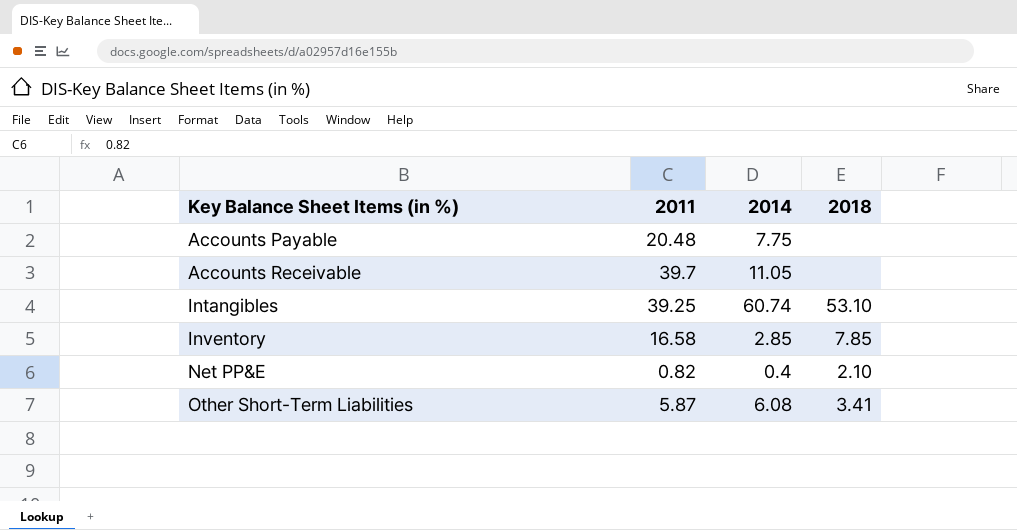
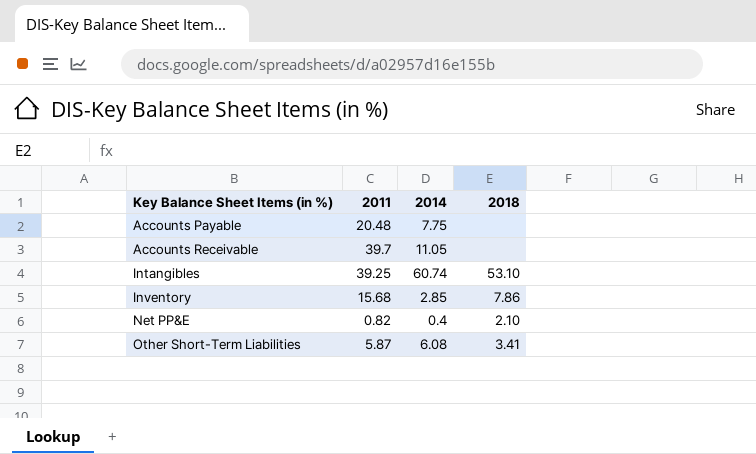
Inventory | 2011: 16.58 -> 15.68
Inventory | 2018: 7.85 -> 7.86

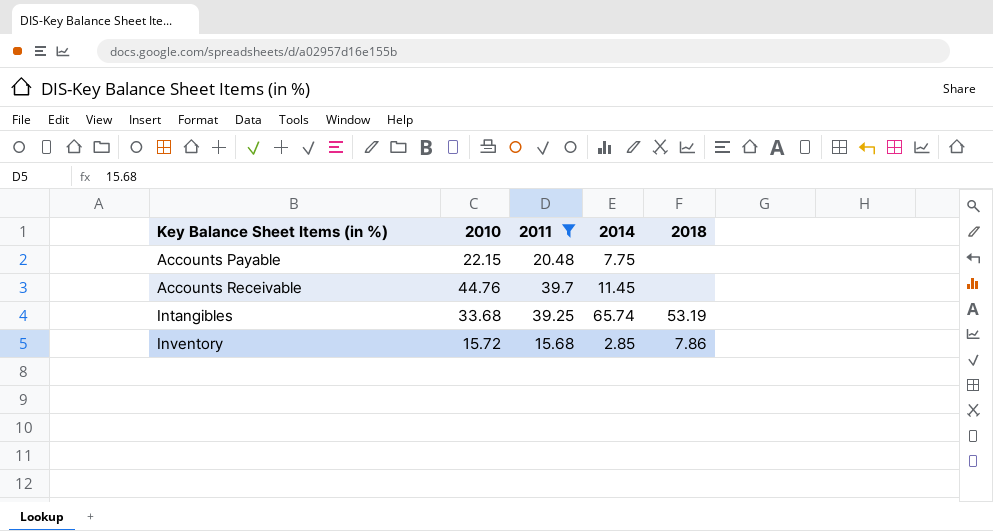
filter: none -> 2011 >= 15.68
column 2010 | position: none -> 2
Accounts Receivable | 2014: 11.05 -> 11.45
Intangibles | 2014: 60.74 -> 65.74
Intangibles | 2018: 53.10 -> 53.19

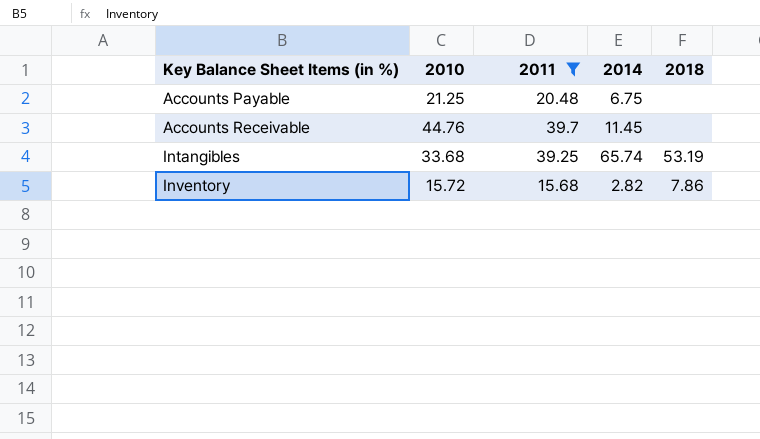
Accounts Payable | 2010: 22.15 -> 21.25
Accounts Payable | 2014: 7.75 -> 6.75
Inventory | 2014: 2.85 -> 2.82

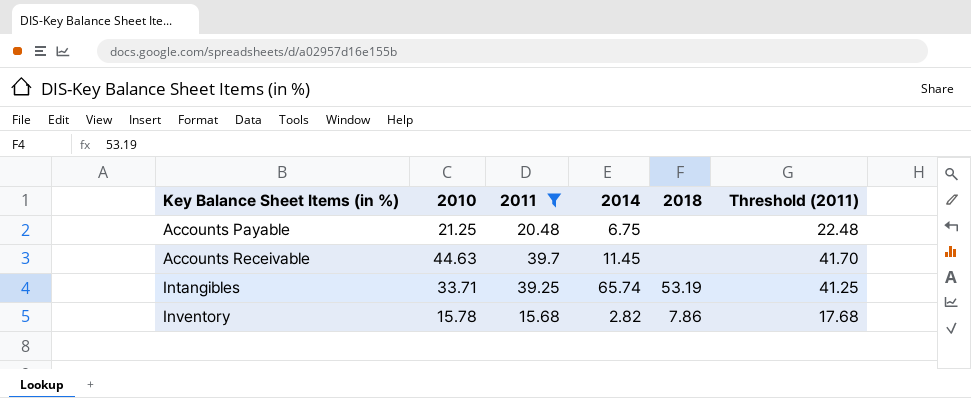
column Threshold (2011) | formula: none -> [2011] + 2
Accounts Receivable | 2010: 44.76 -> 44.63
Intangibles | 2010: 33.68 -> 33.71
Inventory | 2010: 15.72 -> 15.78

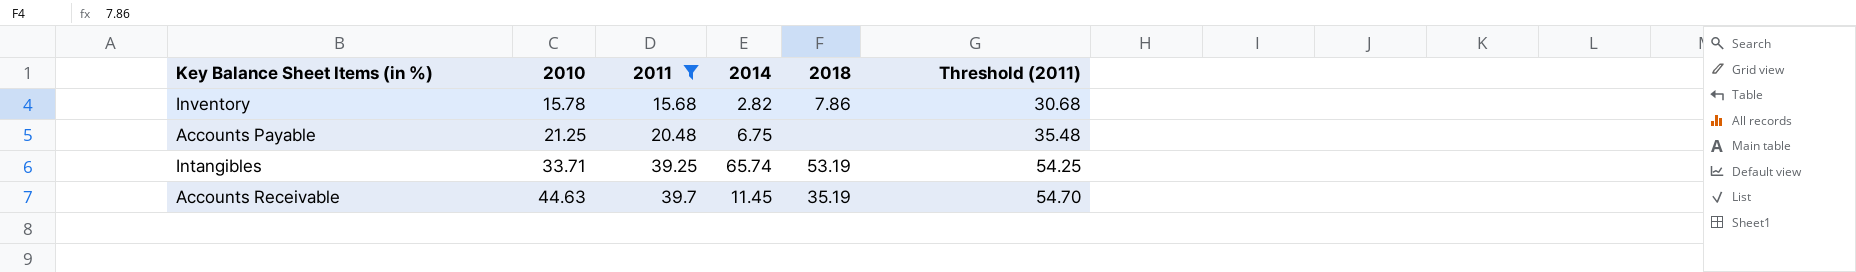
row order: Key Balance Sheet Items (in %) ascending -> 2010 ascending
column Threshold (2011) | formula: [2011] + 2 -> [2011] + 15
Accounts Receivable | 2018: none -> 35.19

